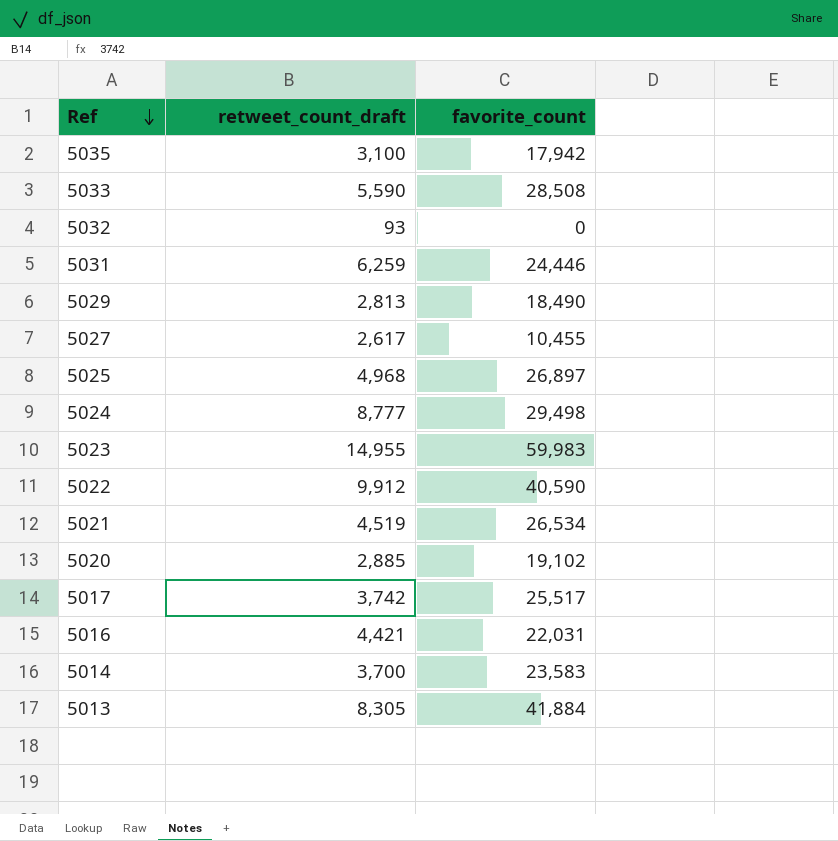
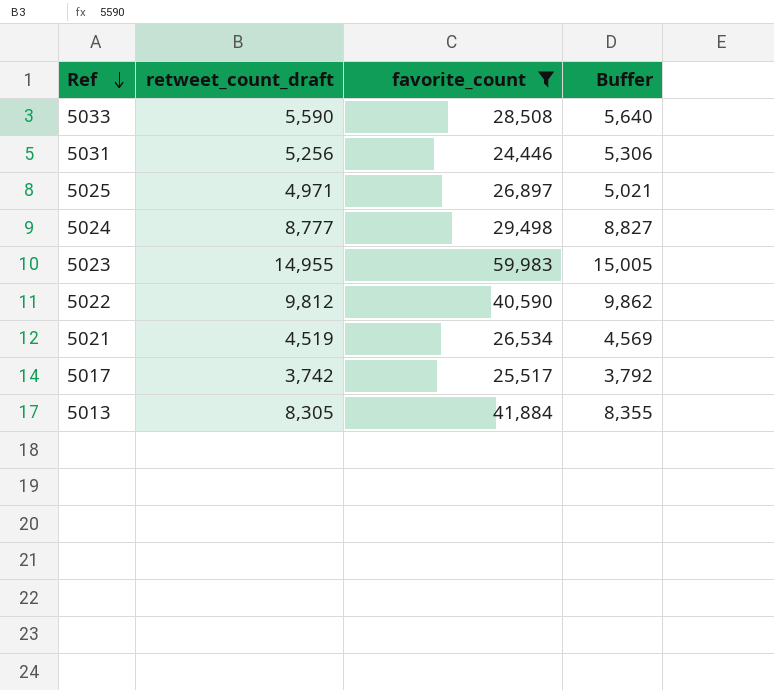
filter: none -> favorite_count >= 24,446
column Buffer | formula: none -> [retweet_count_draft] + 50
5031 | retweet_count_draft: 6,259 -> 5,256
5025 | retweet_count_draft: 4,968 -> 4,971
5022 | retweet_count_draft: 9,912 -> 9,812

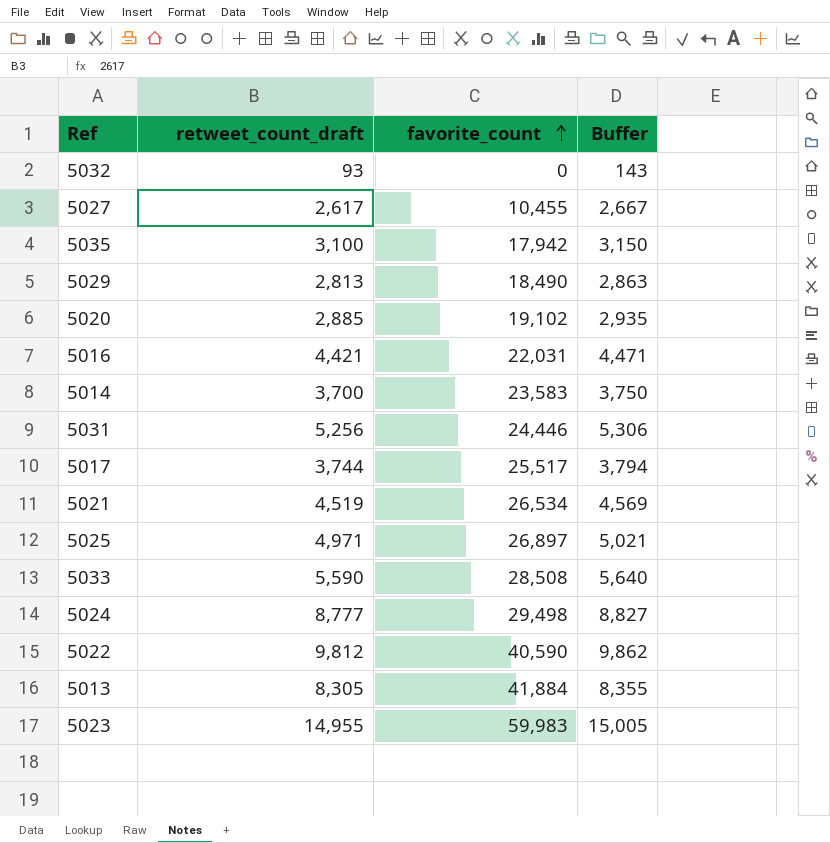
filter: favorite_count >= 24,446 -> none
row order: Ref descending -> favorite_count ascending
5017 | retweet_count_draft: 3,742 -> 3,744
5017 | Buffer: 3,792 -> 3,794

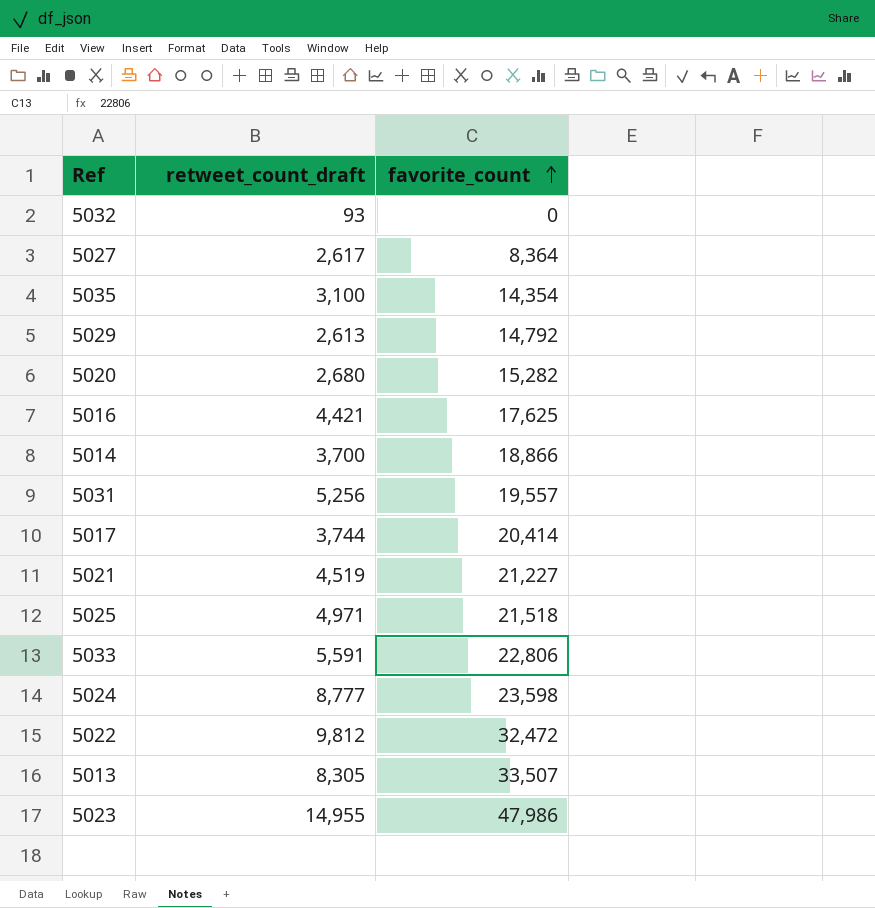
column Buffer | formula: [retweet_count_draft] + 50 -> none
5027 | favorite_count: 10,455 -> 8,364
5035 | favorite_count: 17,942 -> 14,354
5029 | retweet_count_draft: 2,813 -> 2,613
5029 | favorite_count: 18,490 -> 14,792
5020 | retweet_count_draft: 2,885 -> 2,680
5020 | favorite_count: 19,102 -> 15,282
5016 | favorite_count: 22,031 -> 17,625
5014 | favorite_count: 23,583 -> 18,866
5031 | favorite_count: 24,446 -> 19,557
5017 | favorite_count: 25,517 -> 20,414
5021 | favorite_count: 26,534 -> 21,227
5025 | favorite_count: 26,897 -> 21,518
5033 | retweet_count_draft: 5,590 -> 5,591
5033 | favorite_count: 28,508 -> 22,806
5024 | favorite_count: 29,498 -> 23,598
5022 | favorite_count: 40,590 -> 32,472
5013 | favorite_count: 41,884 -> 33,507
5023 | favorite_count: 59,983 -> 47,986

